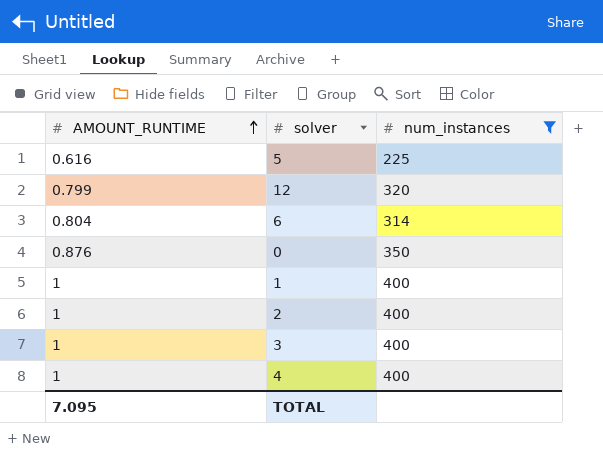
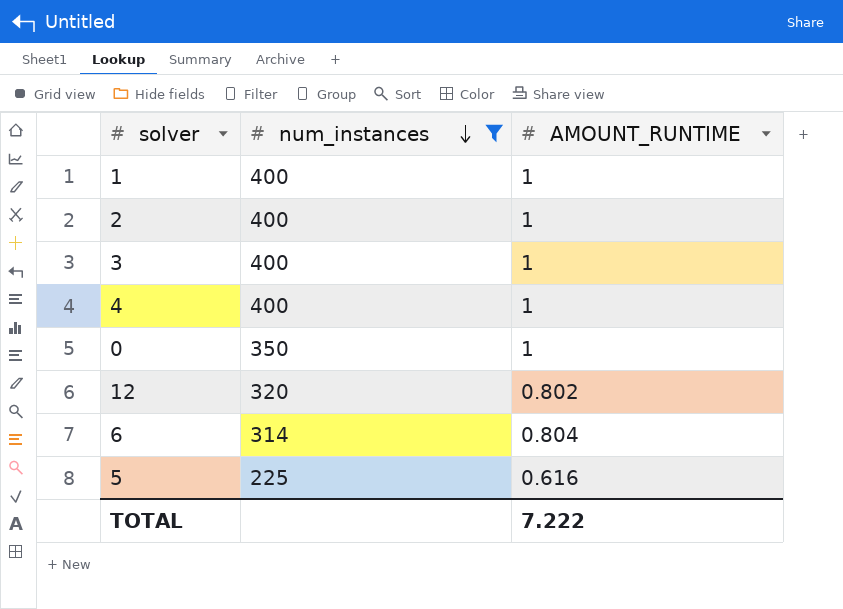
row order: AMOUNT_RUNTIME ascending -> num_instances descending
column AMOUNT_RUNTIME | position: 1 -> 3
0 | AMOUNT_RUNTIME: 0.876 -> 1
12 | AMOUNT_RUNTIME: 0.799 -> 0.802
TOTAL | AMOUNT_RUNTIME: 7.095 -> 7.222

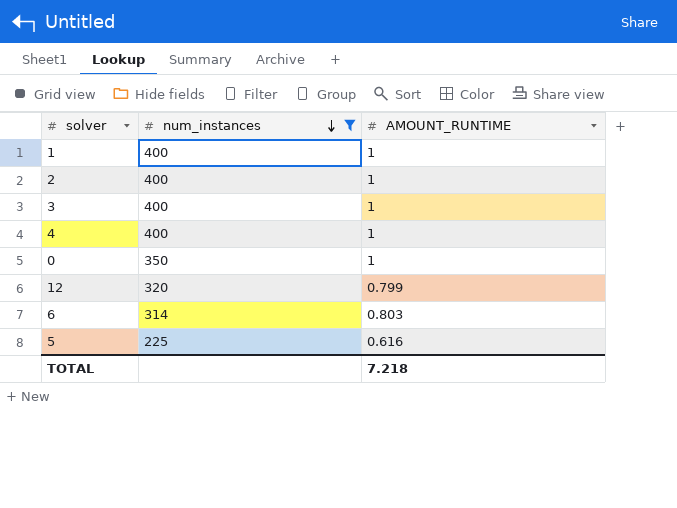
12 | AMOUNT_RUNTIME: 0.802 -> 0.799
6 | AMOUNT_RUNTIME: 0.804 -> 0.803
TOTAL | AMOUNT_RUNTIME: 7.222 -> 7.218

